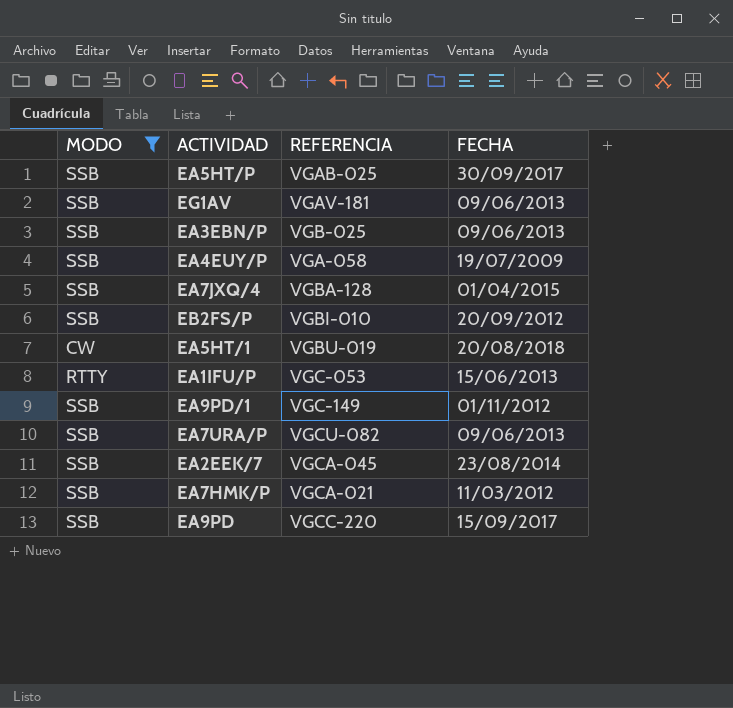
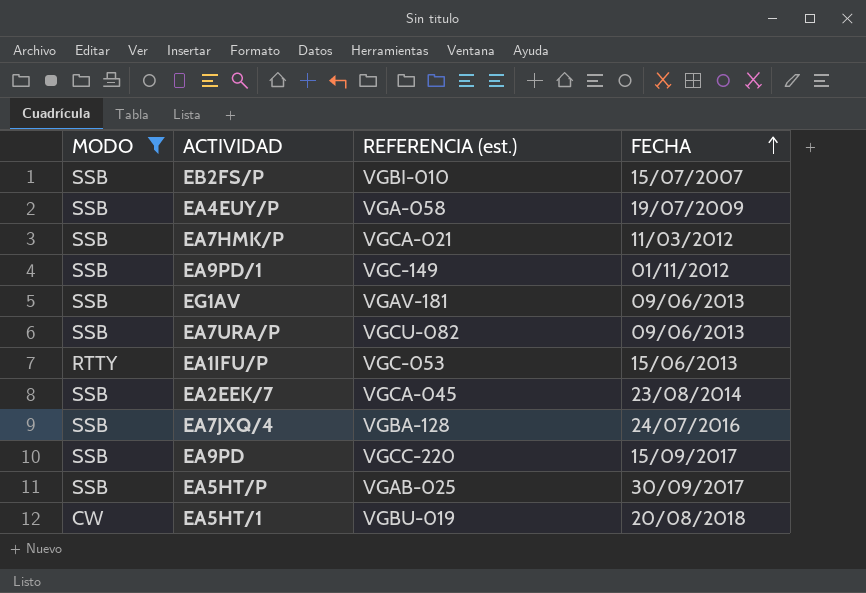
row order: none -> FECHA ascending
column name: REFERENCIA -> REFERENCIA (est.)
row EA3EBN/P: SSB | VGB-025 | 09/06/2013 -> none
EB2FS/P | FECHA: 20/09/2012 -> 15/07/2007
EA7JXQ/4 | FECHA: 01/04/2015 -> 24/07/2016

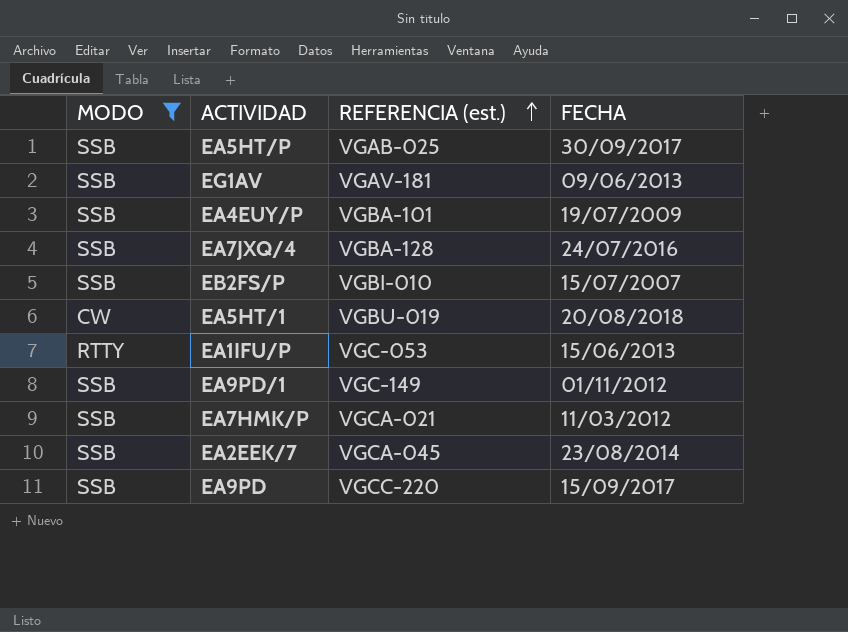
row order: FECHA ascending -> REFERENCIA (est.) ascending
row EA7URA/P: SSB | VGCU-082 | 09/06/2013 -> none
EA4EUY/P | REFERENCIA (est.): VGA-058 -> VGBA-101

